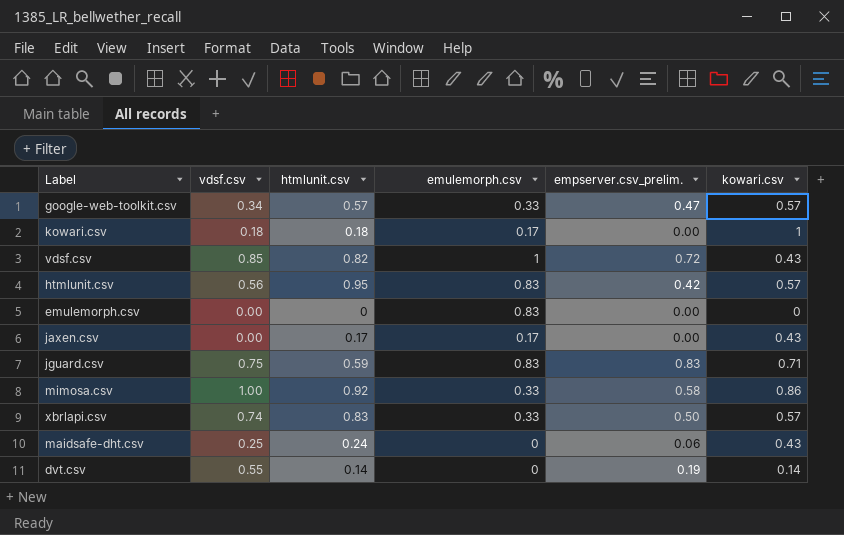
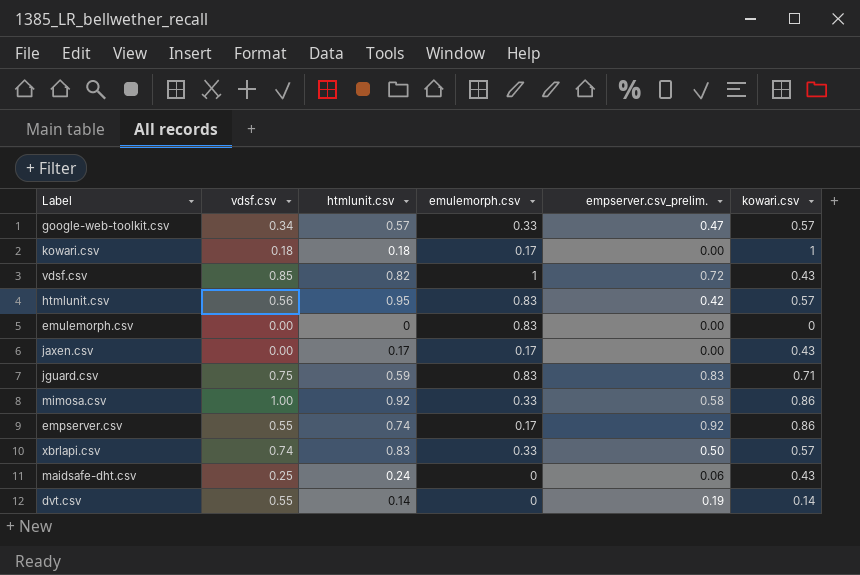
row empserver.csv: none -> 0.55 | 0.74 | 0.17 | 0.92 | 0.86

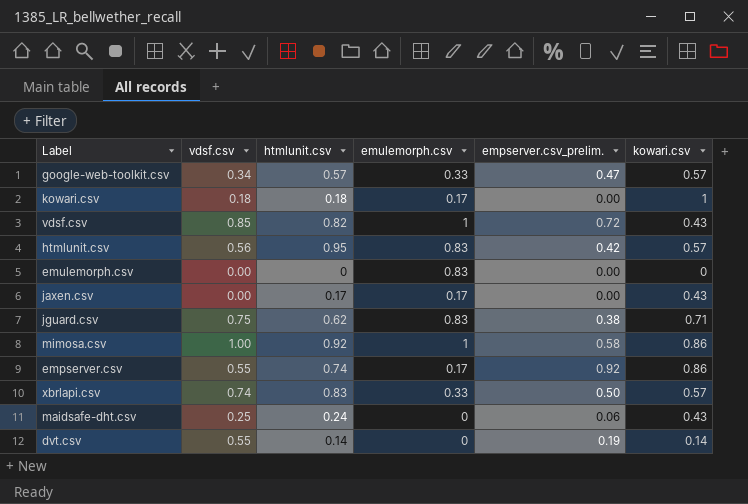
jguard.csv | htmlunit.csv: 0.59 -> 0.62
jguard.csv | empserver.csv_prelim.: 0.83 -> 0.38
mimosa.csv | emulemorph.csv: 0.33 -> 1

